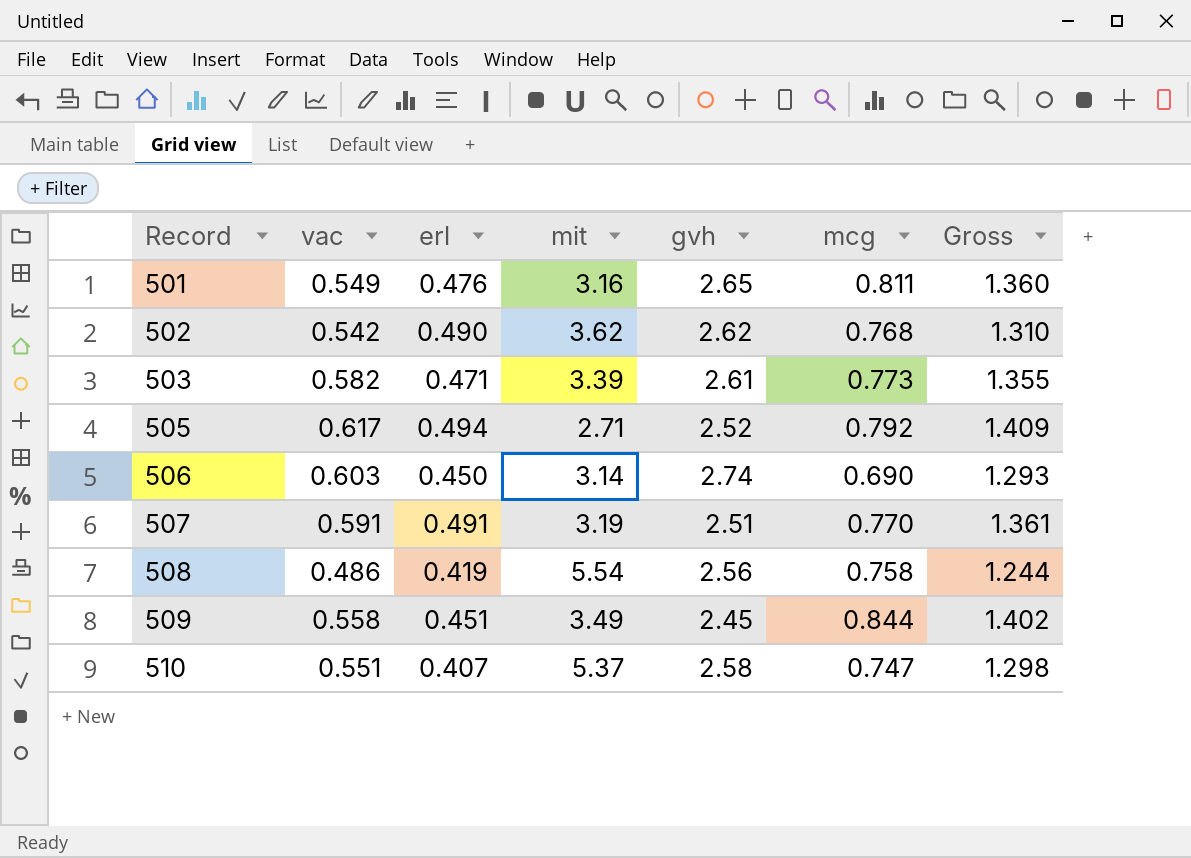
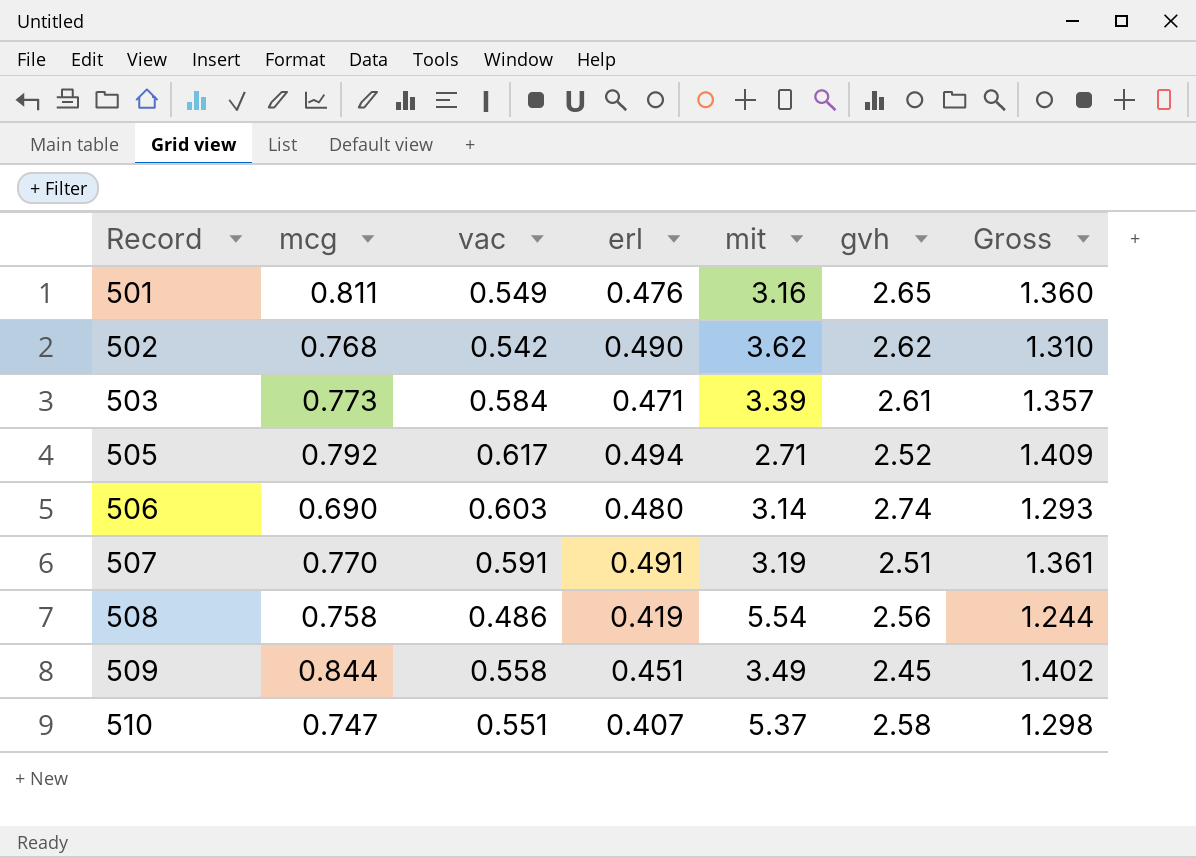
column mcg | position: 6 -> 2
503 | vac: 0.582 -> 0.584
503 | Gross: 1.355 -> 1.357
506 | erl: 0.450 -> 0.480

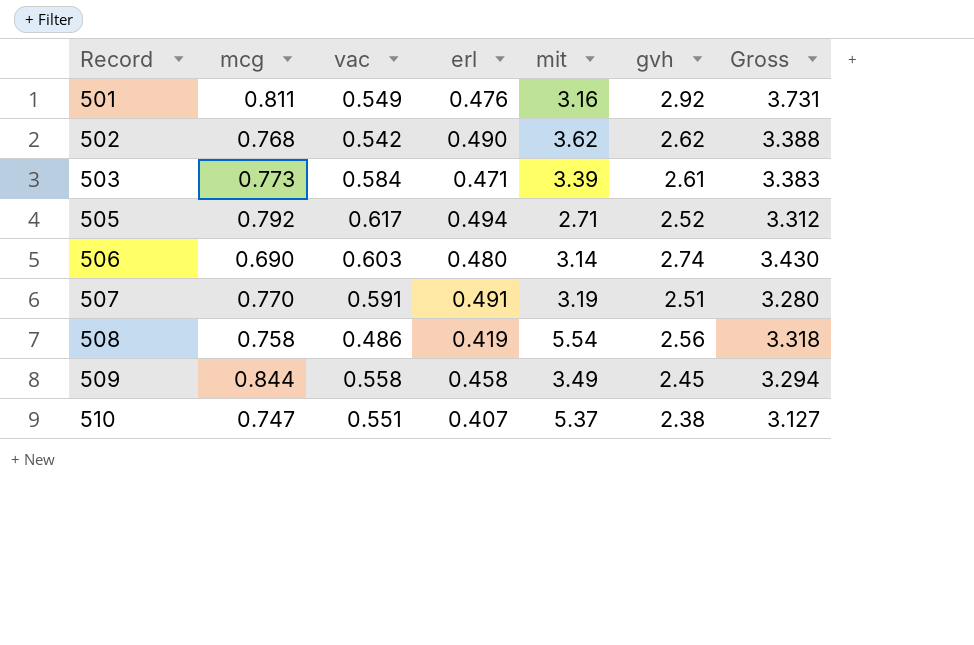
column Gross | formula: [mcg] + [vac] -> [mcg] + [gvh]
501 | gvh: 2.65 -> 2.92
509 | erl: 0.451 -> 0.458
510 | gvh: 2.58 -> 2.38

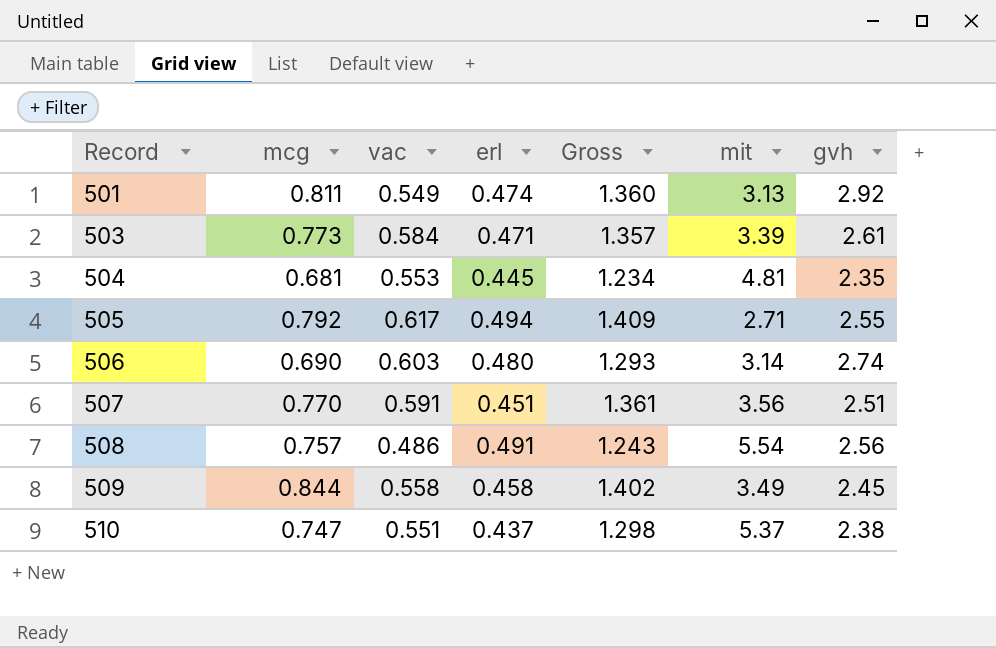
column Gross | formula: [mcg] + [gvh] -> [mcg] + [vac]
column Gross | position: 7 -> 5
row 502: 0.768 | 0.542 | 0.490 | 3.62 | 2.62 | 3.388 -> none
501 | erl: 0.476 -> 0.474
501 | mit: 3.16 -> 3.13
row 504: none -> 0.681 | 0.553 | 0.445 | 1.234 | 4.81 | 2.35
505 | gvh: 2.52 -> 2.55
507 | erl: 0.491 -> 0.451
507 | mit: 3.19 -> 3.56
508 | mcg: 0.758 -> 0.757
508 | erl: 0.419 -> 0.491
510 | erl: 0.407 -> 0.437

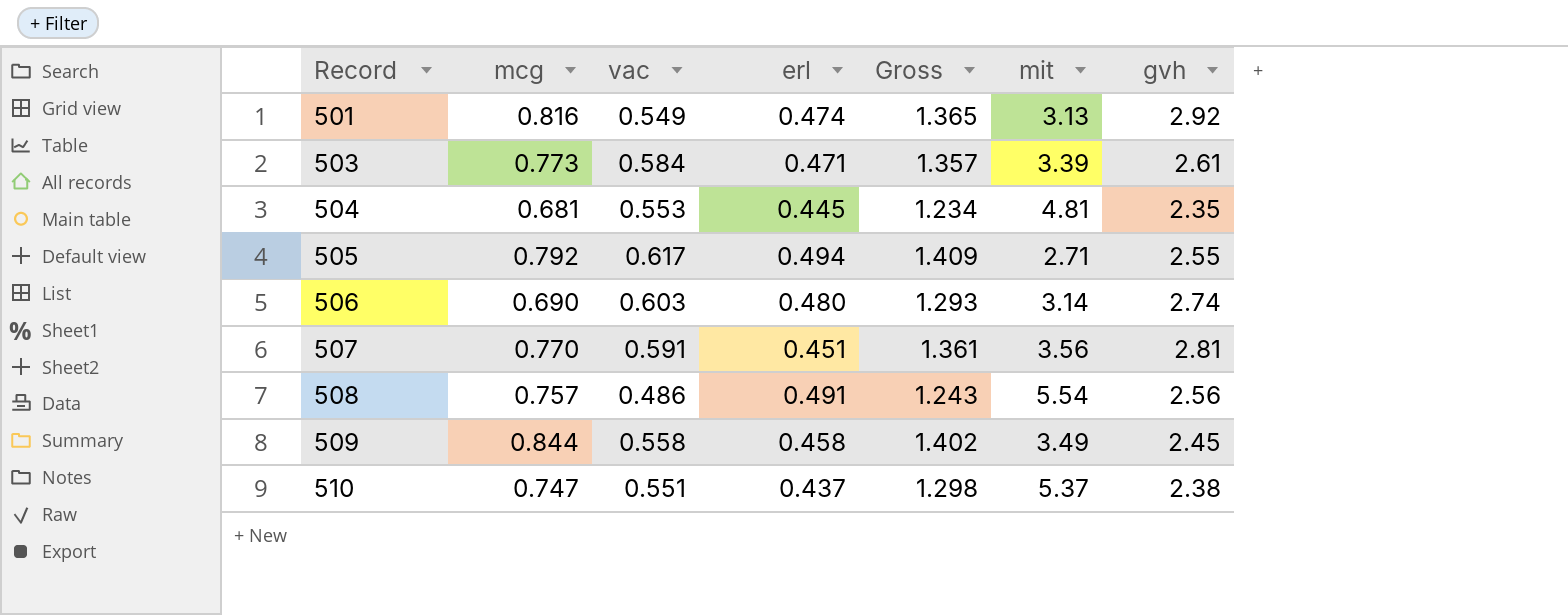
501 | mcg: 0.811 -> 0.816
501 | Gross: 1.360 -> 1.365
507 | gvh: 2.51 -> 2.81

